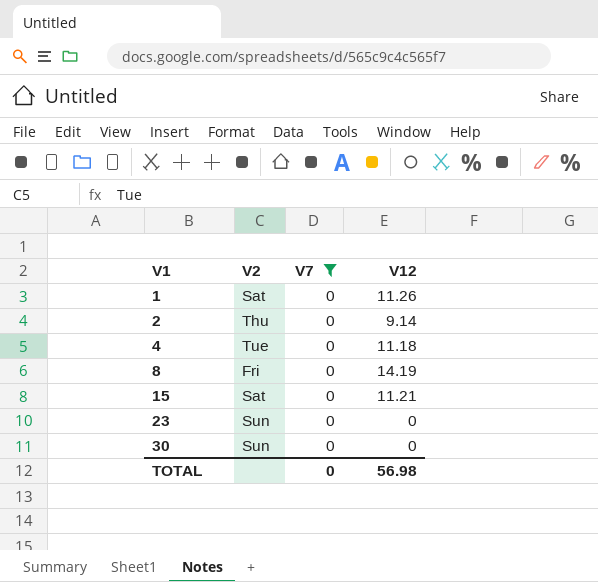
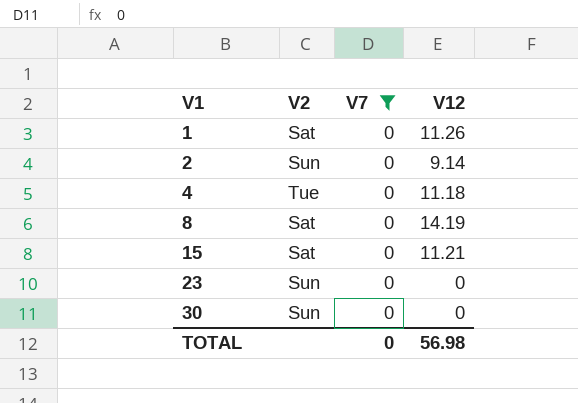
2 | V2: Thu -> Sun
8 | V2: Fri -> Sat

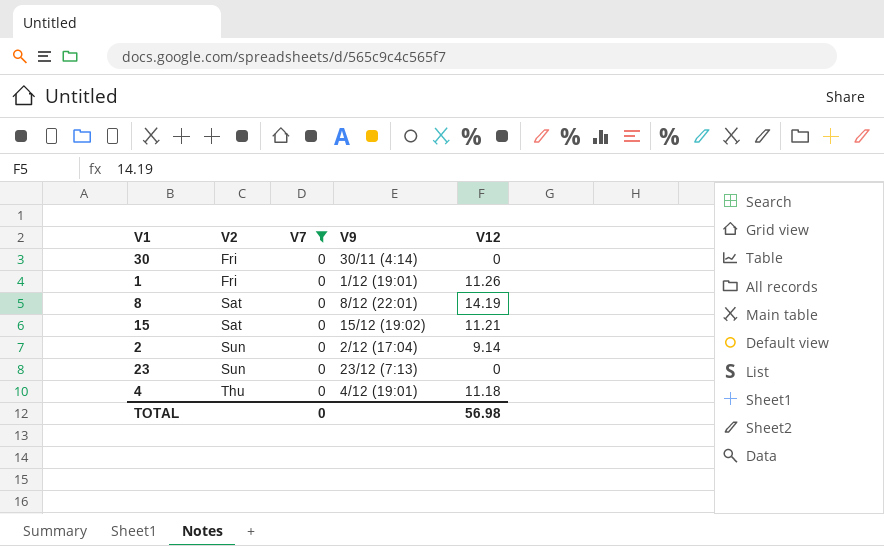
row order: V1 ascending -> V2 ascending
column V9 | position: none -> 4
30 | V2: Sun -> Fri
1 | V2: Sat -> Fri
4 | V2: Tue -> Thu

